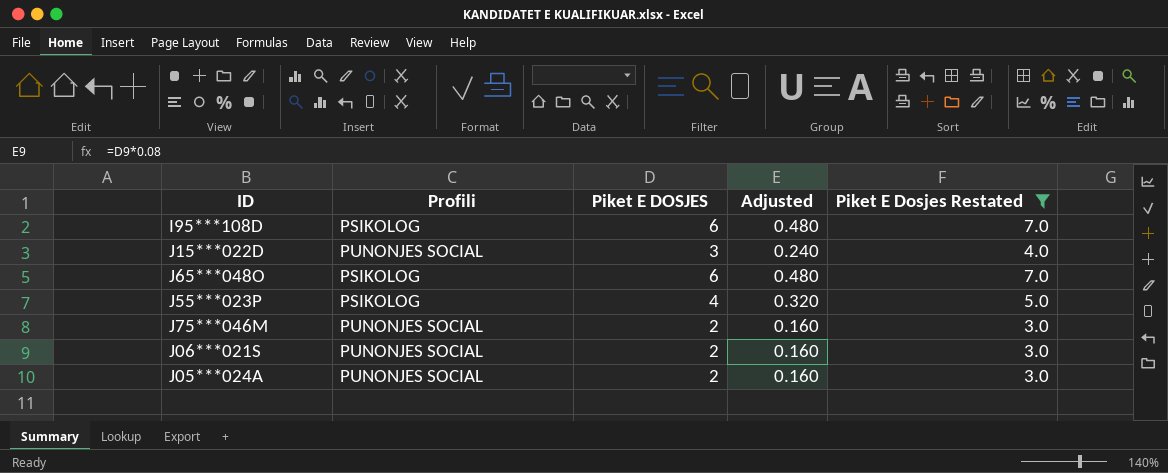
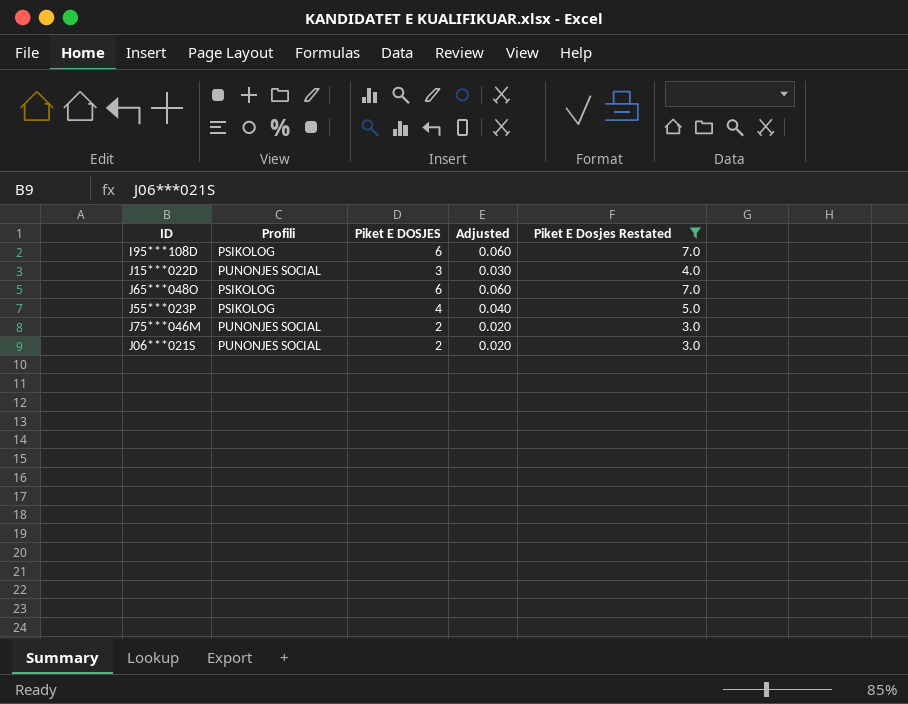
column Adjusted | formula: [Piket E DOSJES] * 0.08 -> [Piket E DOSJES] * 0.01
row J05***024A: PUNONJES SOCIAL | 2 | 0.160 | 3.0 -> none

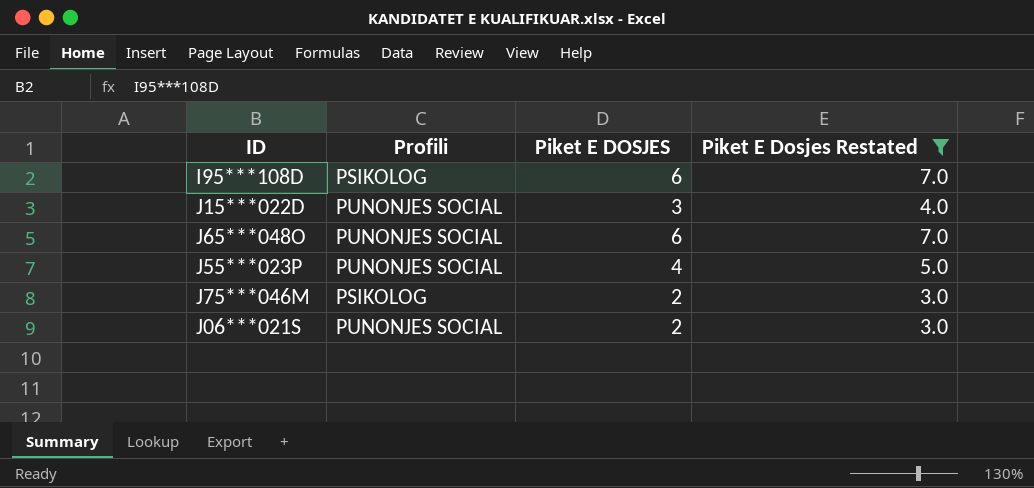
column Adjusted | formula: [Piket E DOSJES] * 0.01 -> none
J65***048O | Profili: PSIKOLOG -> PUNONJES SOCIAL
J55***023P | Profili: PSIKOLOG -> PUNONJES SOCIAL
J75***046M | Profili: PUNONJES SOCIAL -> PSIKOLOG

